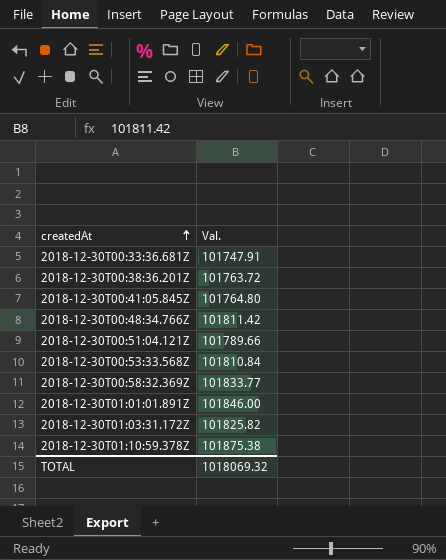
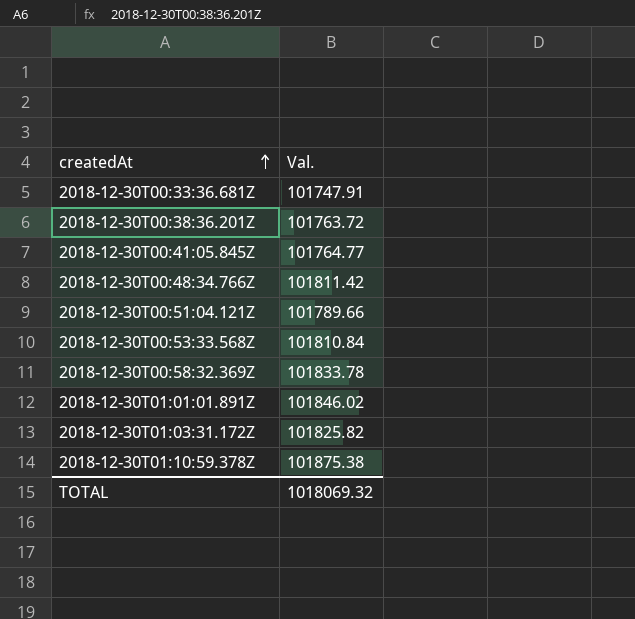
2018-12-30T00:41:05.845Z | Val.: 101764.80 -> 101764.77
2018-12-30T00:58:32.369Z | Val.: 101833.77 -> 101833.78
2018-12-30T01:01:01.891Z | Val.: 101846.00 -> 101846.02

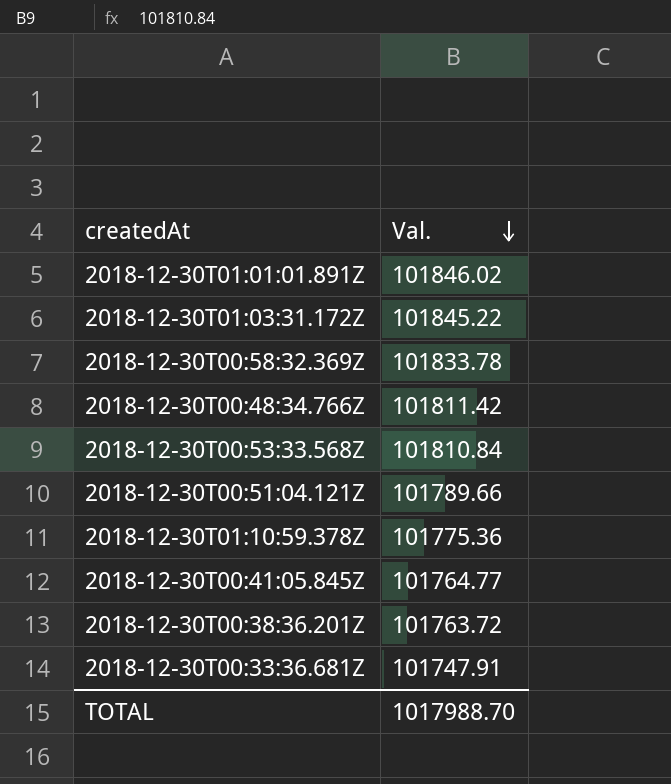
row order: createdAt ascending -> Val. descending
2018-12-30T01:03:31.172Z | Val.: 101825.82 -> 101845.22
2018-12-30T01:10:59.378Z | Val.: 101875.38 -> 101775.36
TOTAL | Val.: 1018069.32 -> 1017988.70

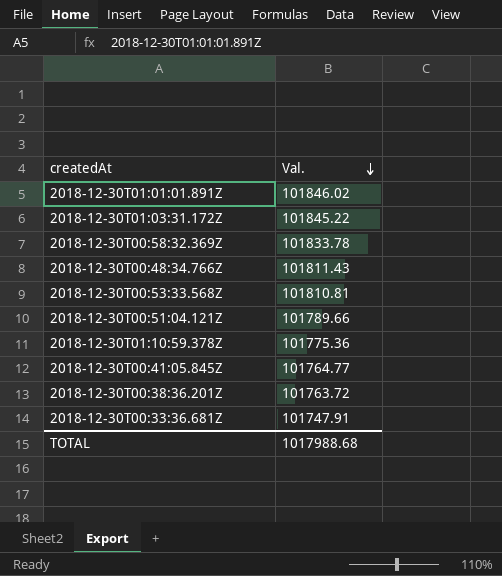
2018-12-30T00:48:34.766Z | Val.: 101811.42 -> 101811.43
2018-12-30T00:53:33.568Z | Val.: 101810.84 -> 101810.81
TOTAL | Val.: 1017988.70 -> 1017988.68

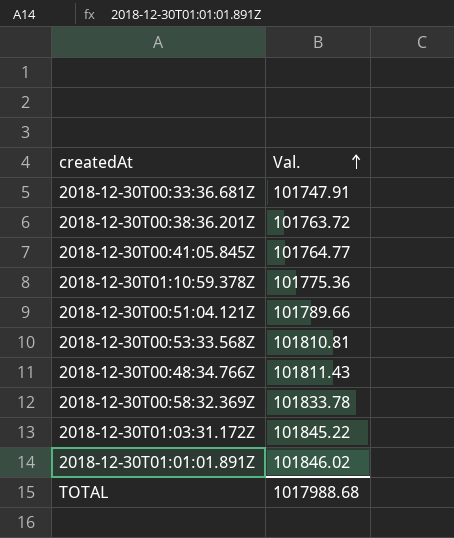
row order: Val. descending -> Val. ascending

